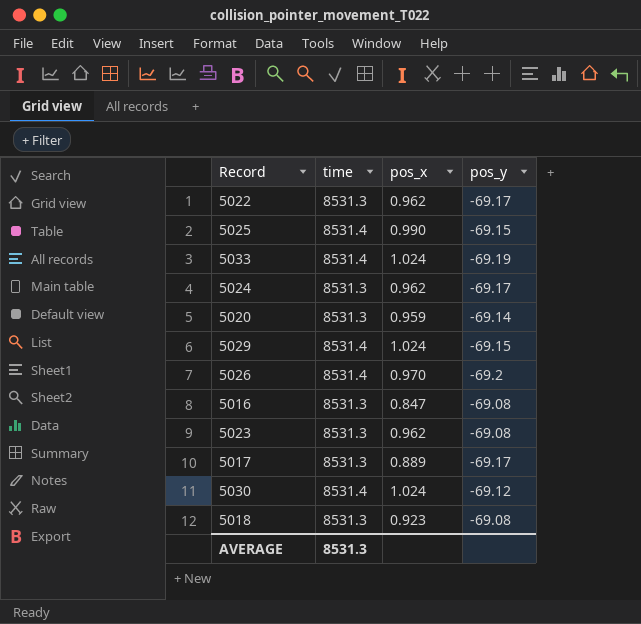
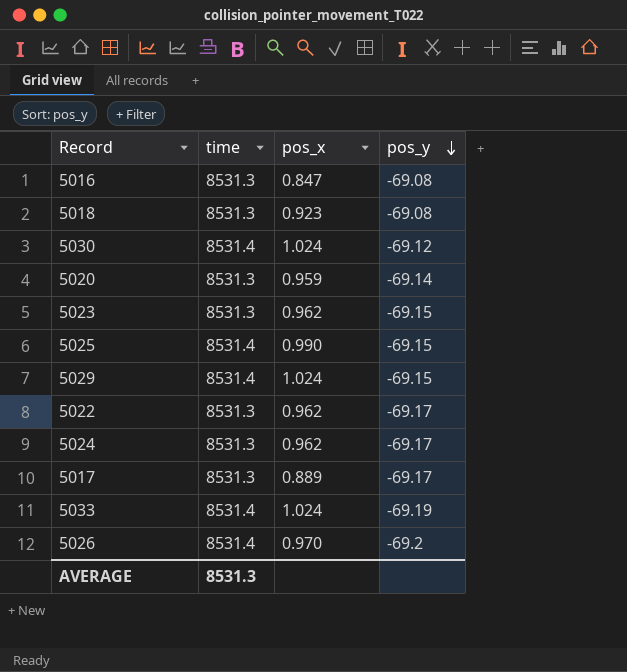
row order: none -> pos_y descending
5023 | pos_y: -69.08 -> -69.15

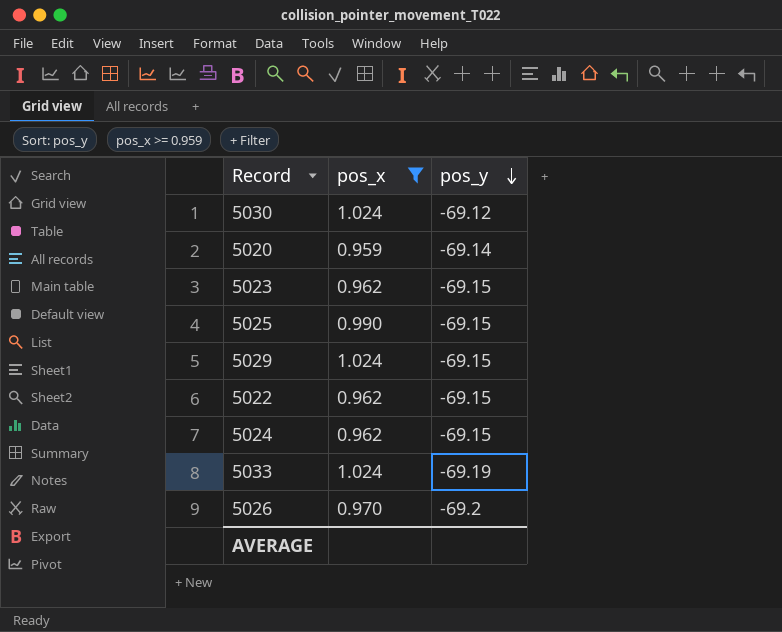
filter: none -> pos_x >= 0.959
column time | position: 2 -> none
5022 | pos_y: -69.17 -> -69.15
5024 | pos_y: -69.17 -> -69.15

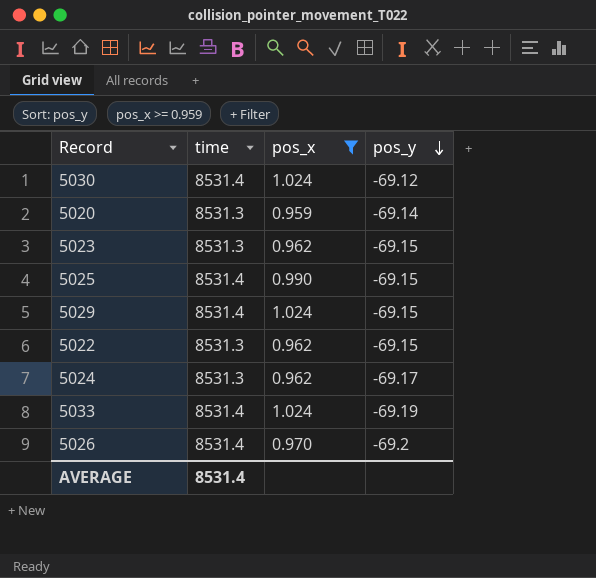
column time | position: none -> 2
5024 | pos_y: -69.15 -> -69.17

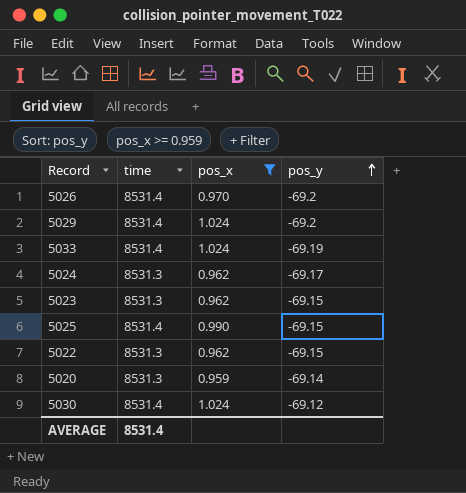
row order: pos_y descending -> pos_y ascending
5029 | pos_y: -69.15 -> -69.2

